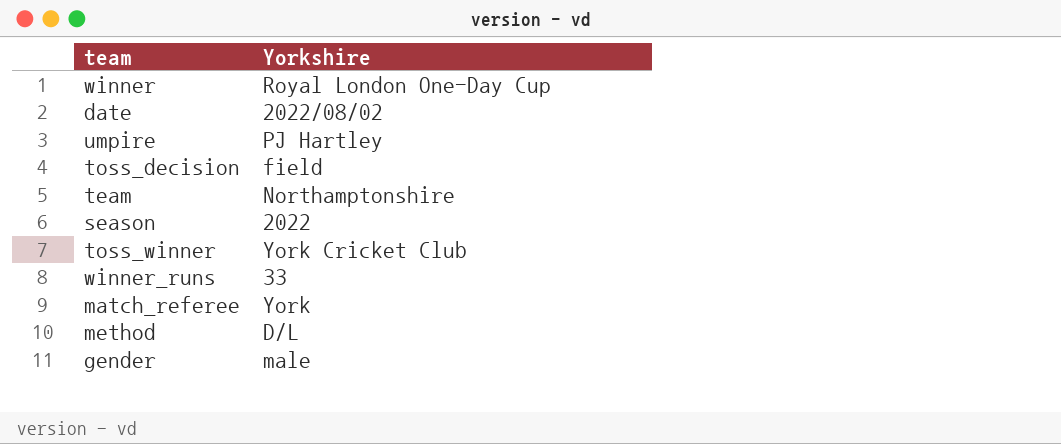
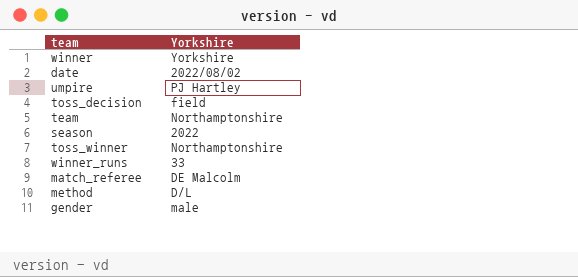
winner | Yorkshire: Royal London One-Day Cup -> Yorkshire
toss_winner | Yorkshire: York Cricket Club -> Northamptonshire
match_referee | Yorkshire: York -> DE Malcolm

